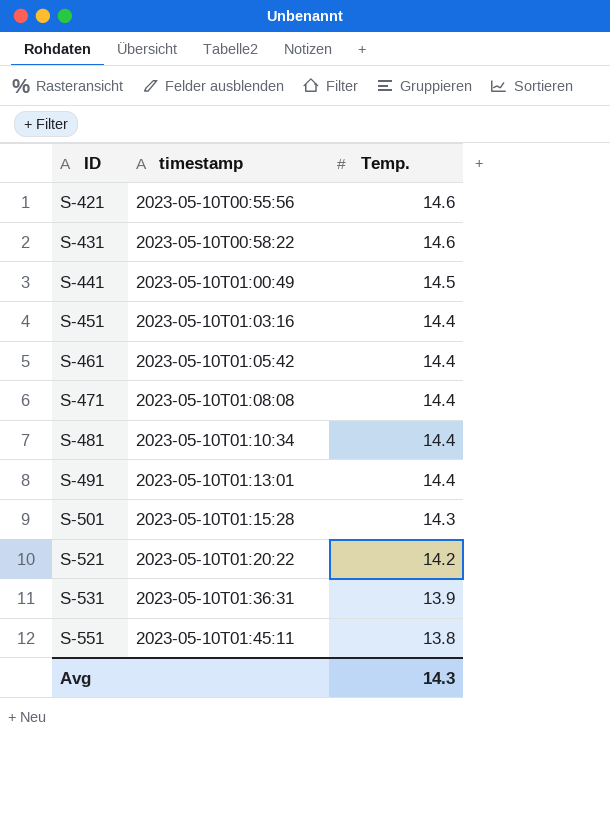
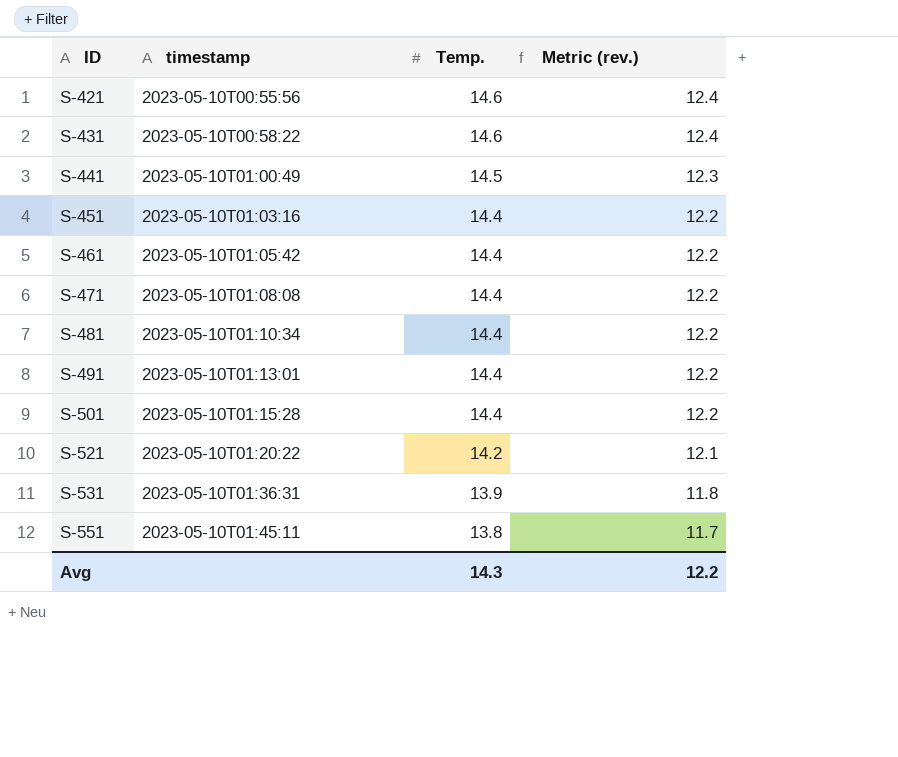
column Metric (rev.) | formula: none -> [Temp.] * 0.85
S-501 | Temp.: 14.3 -> 14.4

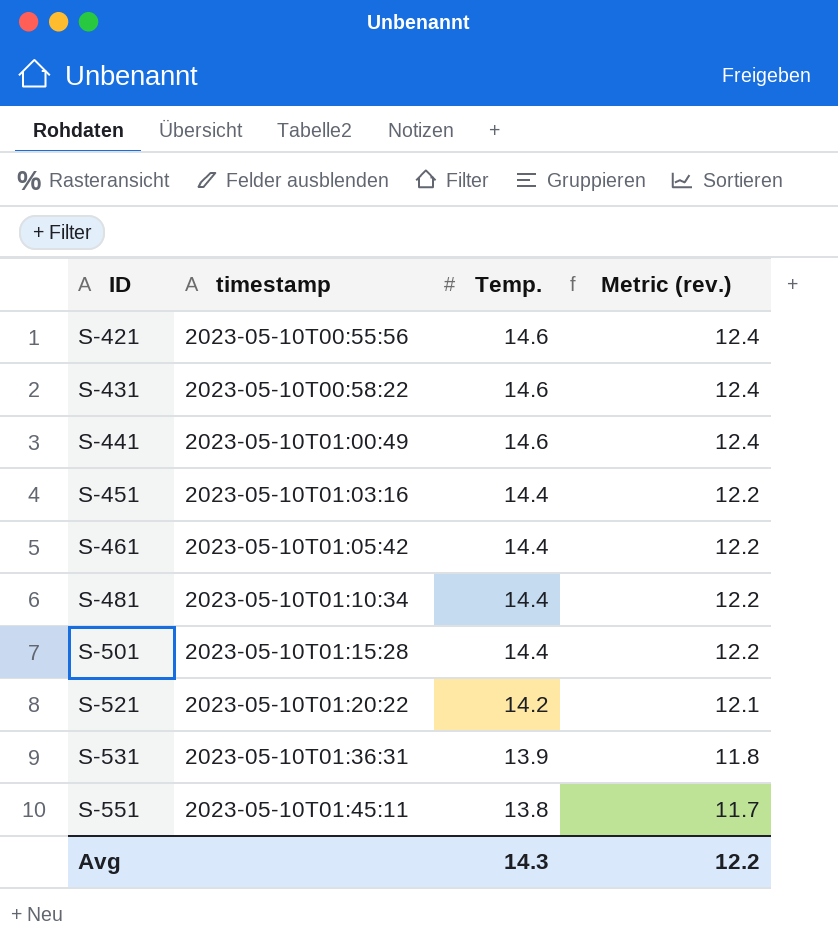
row S-471: 2023-05-10T01:08:08 | 14.4 | 12.2 -> none
row S-491: 2023-05-10T01:13:01 | 14.4 | 12.2 -> none
S-441 | Temp.: 14.5 -> 14.6
S-441 | Metric (rev.): 12.3 -> 12.4

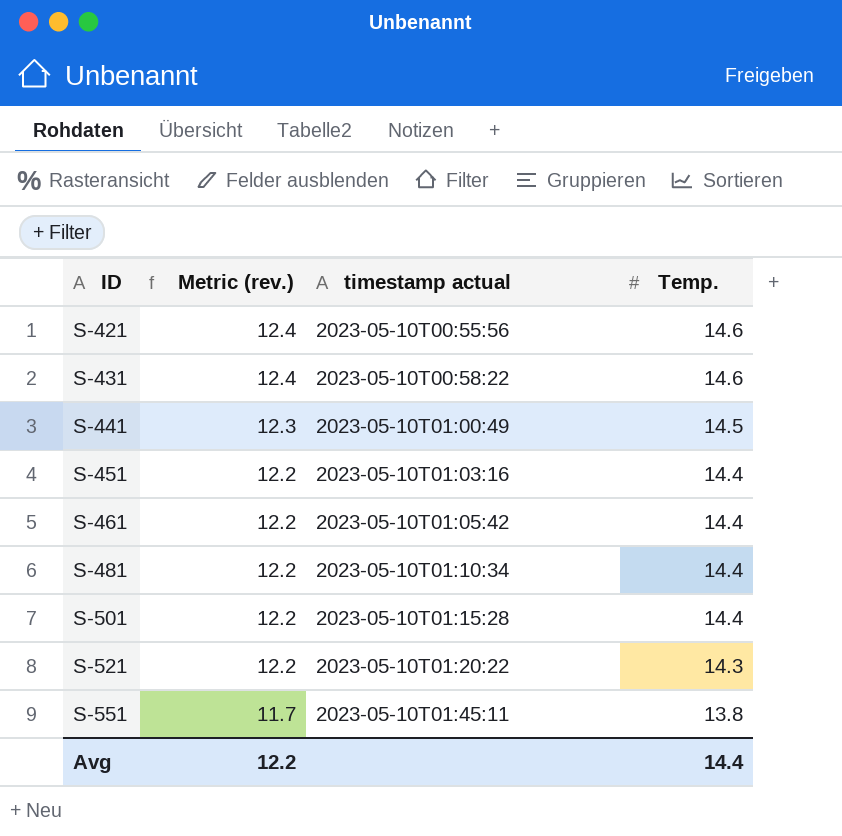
column Metric (rev.) | position: 4 -> 2
column name: timestamp -> timestamp actual
row S-531: 2023-05-10T01:36:31 | 13.9 | 11.8 -> none
S-441 | Metric (rev.): 12.4 -> 12.3
S-441 | Temp.: 14.6 -> 14.5
S-521 | Metric (rev.): 12.1 -> 12.2
S-521 | Temp.: 14.2 -> 14.3
Avg | Temp.: 14.3 -> 14.4

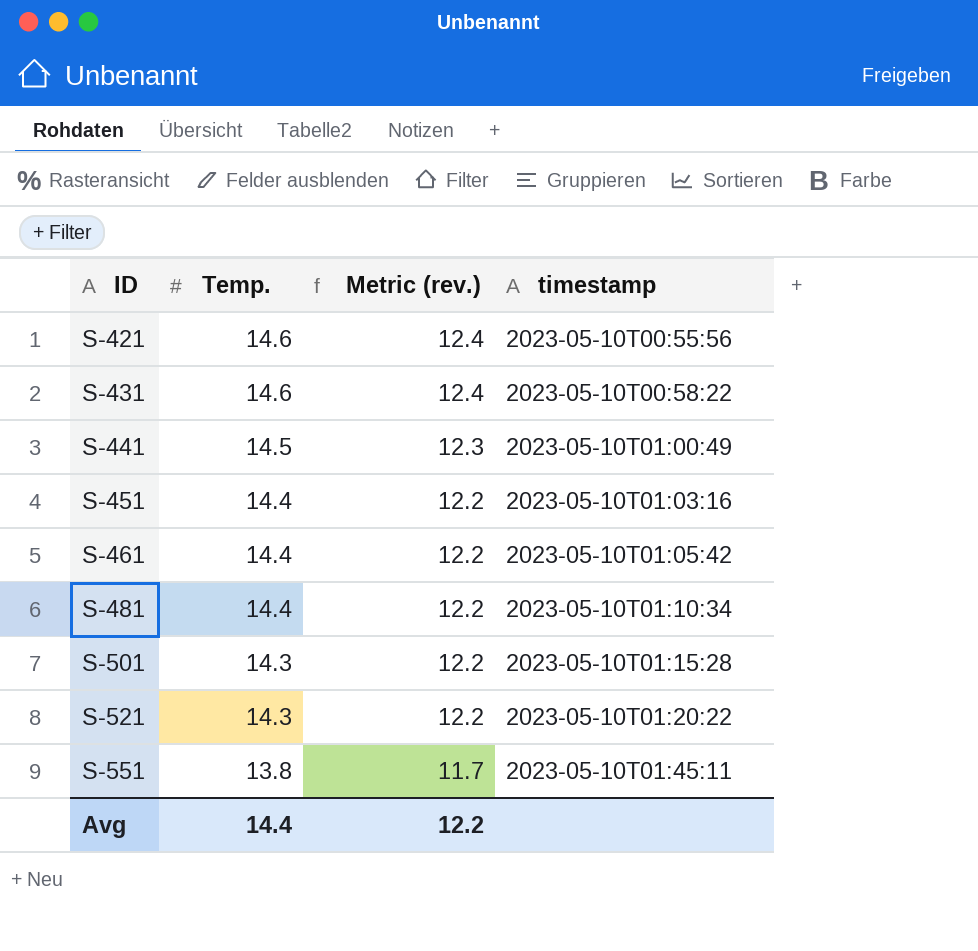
column Temp. | position: 4 -> 2
column name: timestamp actual -> timestamp
S-501 | Temp.: 14.4 -> 14.3

